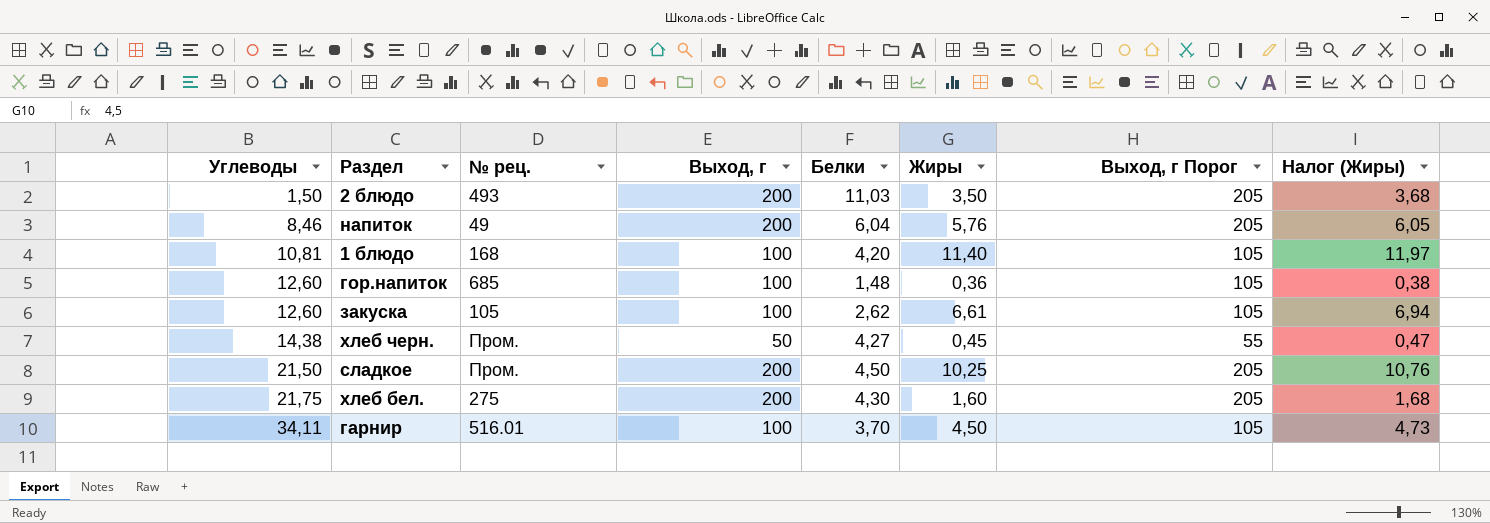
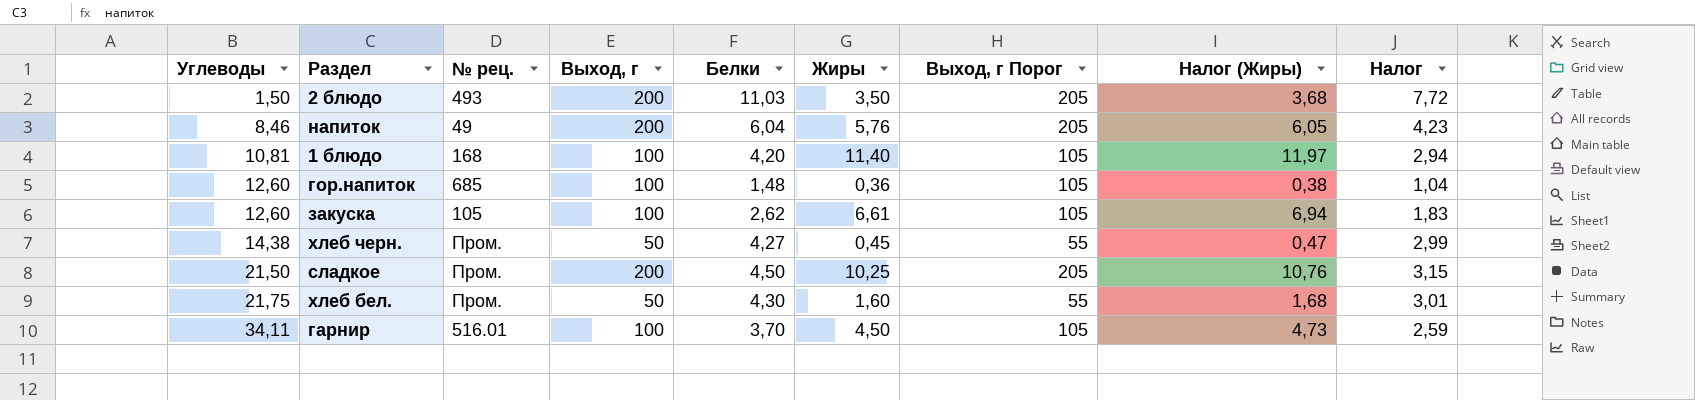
column Налог | formula: none -> [Белки] * 0,7
хлеб бел. | № рец.: 275 -> Пром.
хлеб бел. | Выход, г: 200 -> 50
хлеб бел. | Выход, г Порог: 205 -> 55

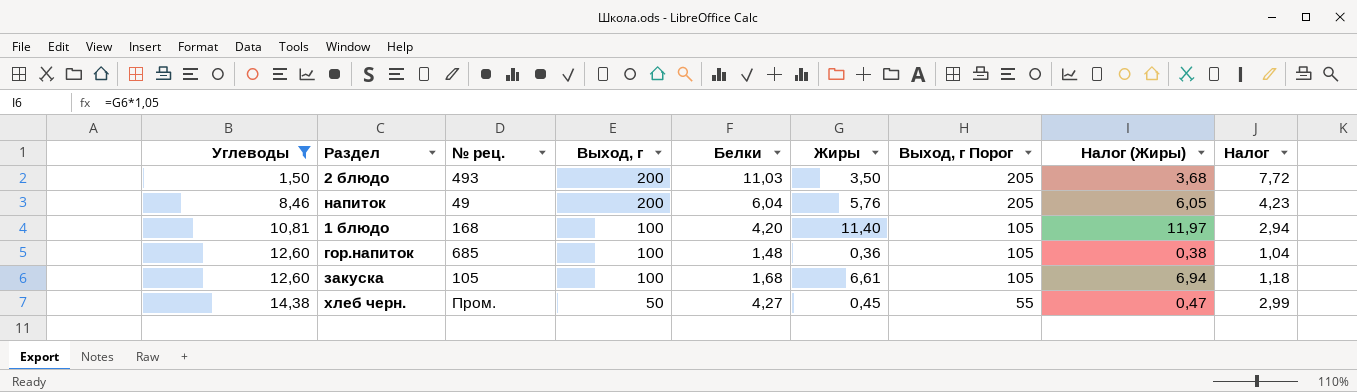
filter: none -> Углеводы <= 14,38
закуска | Белки: 2,62 -> 1,68
закуска | Налог: 1,83 -> 1,18

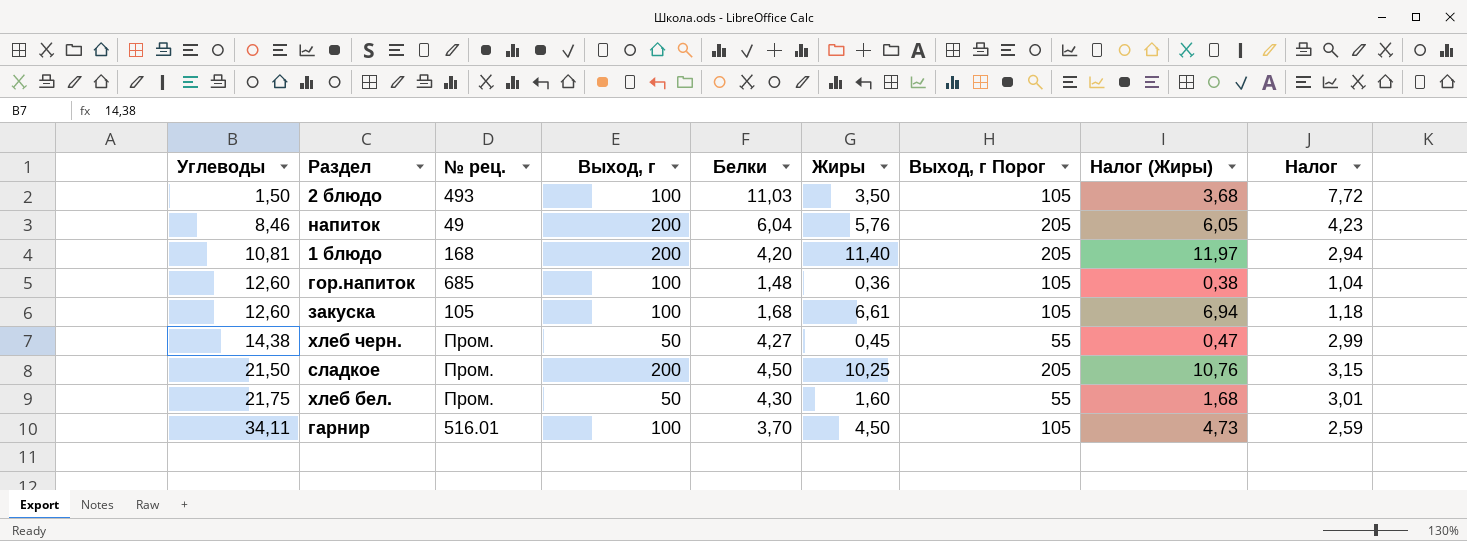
filter: Углеводы <= 14,38 -> none
2 блюдо | Выход, г: 200 -> 100
2 блюдо | Выход, г Порог: 205 -> 105
1 блюдо | Выход, г: 100 -> 200
1 блюдо | Выход, г Порог: 105 -> 205

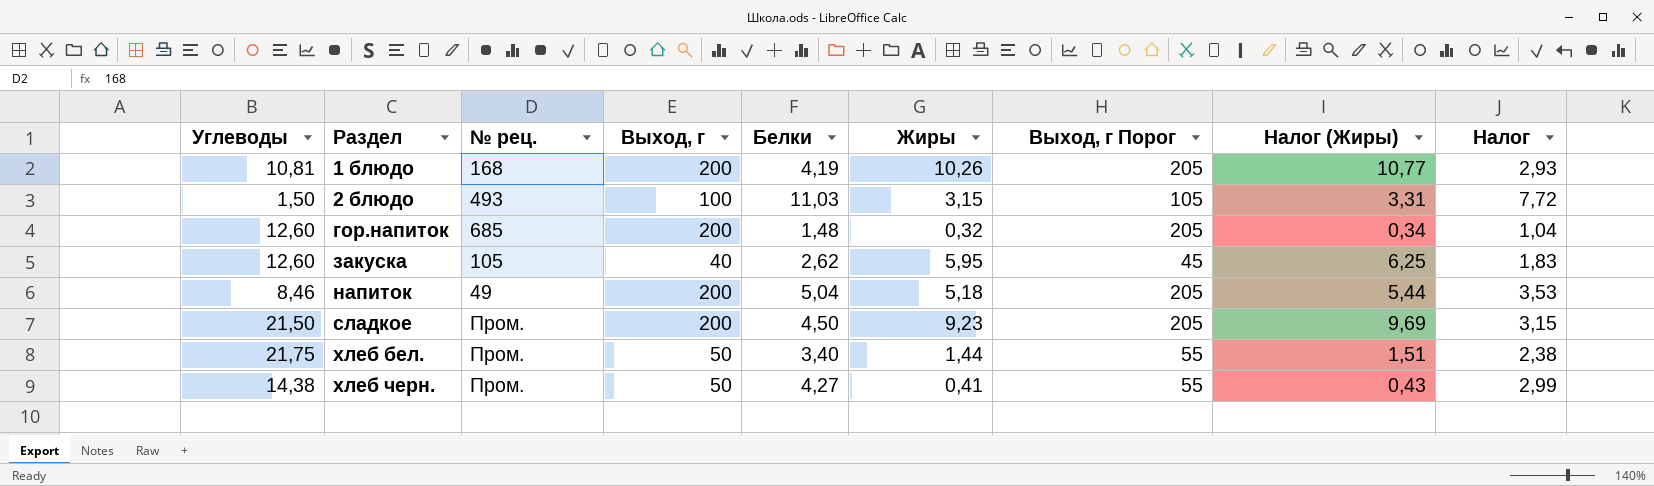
row order: Углеводы ascending -> Раздел ascending
row гарнир: 34,11 | 516.01 | 100 | 3,70 | 4,50 | 105 | 4,73 | 2,59 -> none
1 блюдо | Белки: 4,20 -> 4,19
1 блюдо | Жиры: 11,40 -> 10,26
1 блюдо | Налог (Жиры): 11,97 -> 10,77
1 блюдо | Налог: 2,94 -> 2,93
2 блюдо | Жиры: 3,50 -> 3,15
2 блюдо | Налог (Жиры): 3,68 -> 3,31
гор.напиток | Выход, г: 100 -> 200
гор.напиток | Жиры: 0,36 -> 0,32
гор.напиток | Выход, г Порог: 105 -> 205
гор.напиток | Налог (Жиры): 0,38 -> 0,34
закуска | Выход, г: 100 -> 40
закуска | Белки: 1,68 -> 2,62
закуска | Жиры: 6,61 -> 5,95
закуска | Выход, г Порог: 105 -> 45
закуска | Налог (Жиры): 6,94 -> 6,25
закуска | Налог: 1,18 -> 1,83
напиток | Белки: 6,04 -> 5,04
напиток | Жиры: 5,76 -> 5,18
напиток | Налог (Жиры): 6,05 -> 5,44
напиток | Налог: 4,23 -> 3,53
сладкое | Жиры: 10,25 -> 9,23
сладкое | Налог (Жиры): 10,76 -> 9,69
хлеб бел. | Белки: 4,30 -> 3,40
хлеб бел. | Жиры: 1,60 -> 1,44
хлеб бел. | Налог (Жиры): 1,68 -> 1,51
хлеб бел. | Налог: 3,01 -> 2,38
хлеб черн. | Жиры: 0,45 -> 0,41
хлеб черн. | Налог (Жиры): 0,47 -> 0,43

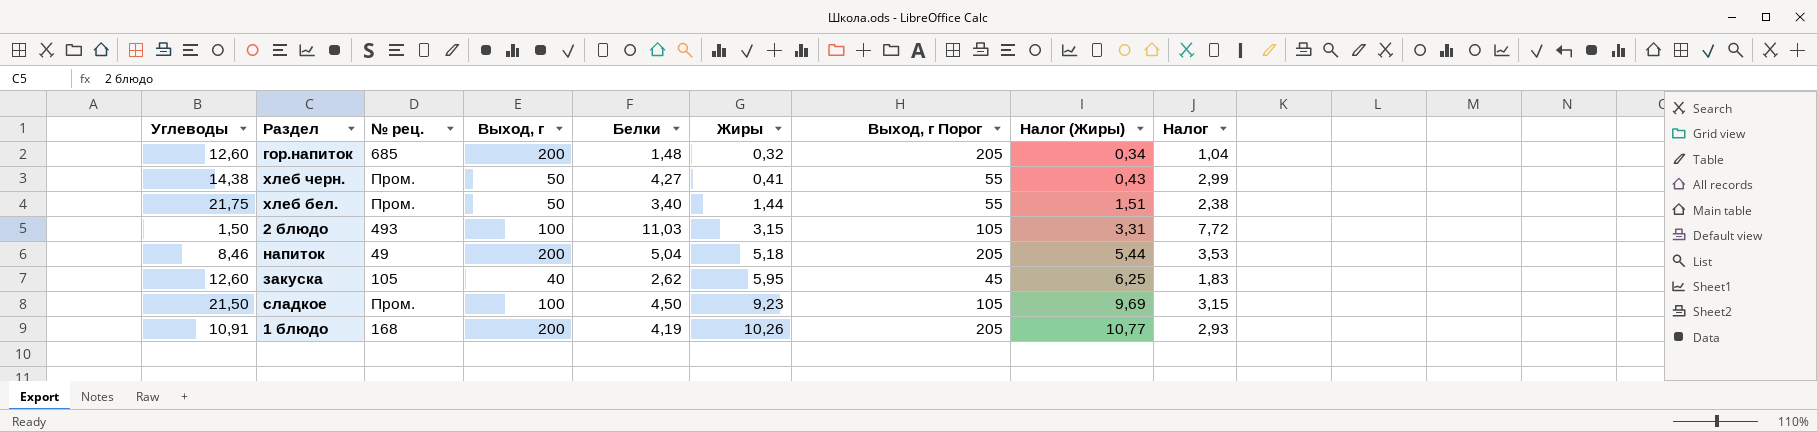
row order: Раздел ascending -> Жиры ascending
сладкое | Выход, г: 200 -> 100
сладкое | Выход, г Порог: 205 -> 105
1 блюдо | Углеводы: 10,81 -> 10,91

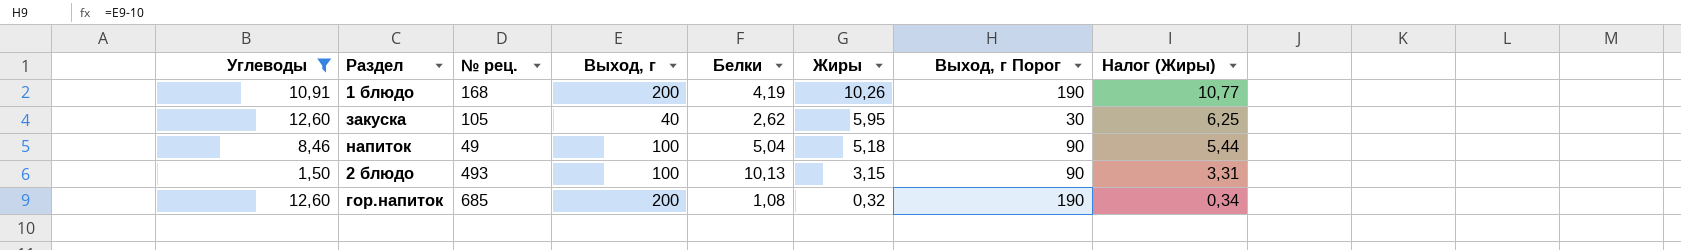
filter: none -> Углеводы <= 12,60
row order: Жиры ascending -> Жиры descending
column Налог | formula: [Белки] * 0,7 -> none
column Выход, г Порог | formula: [Выход, г] + 5 -> [Выход, г] - 10
напиток | Выход, г: 200 -> 100
2 блюдо | Белки: 11,03 -> 10,13
гор.напиток | Белки: 1,48 -> 1,08

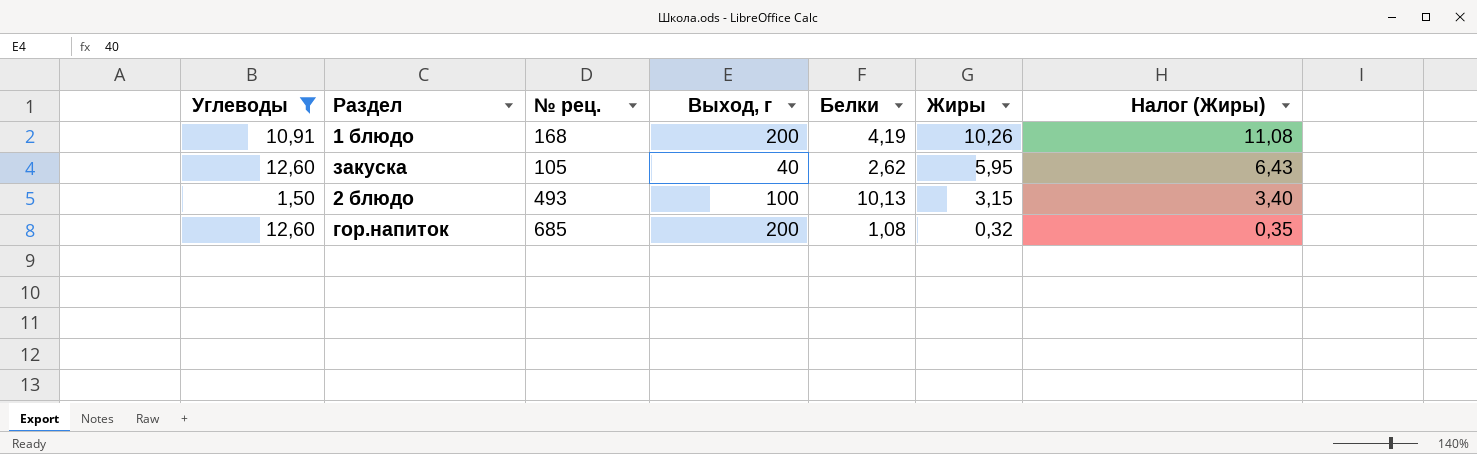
column Выход, г Порог | formula: [Выход, г] - 10 -> none
column Налог (Жиры) | formula: [Жиры] * 1,05 -> [Жиры] * 1,08
row напиток: 8,46 | 49 | 100 | 5,04 | 5,18 | 90 | 5,44 -> none

